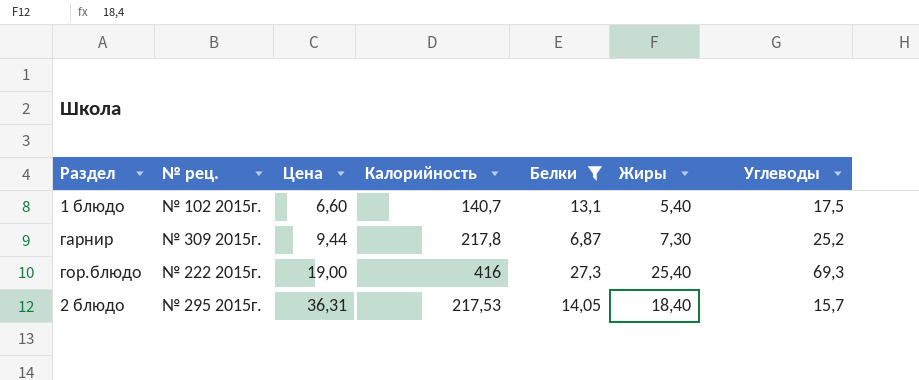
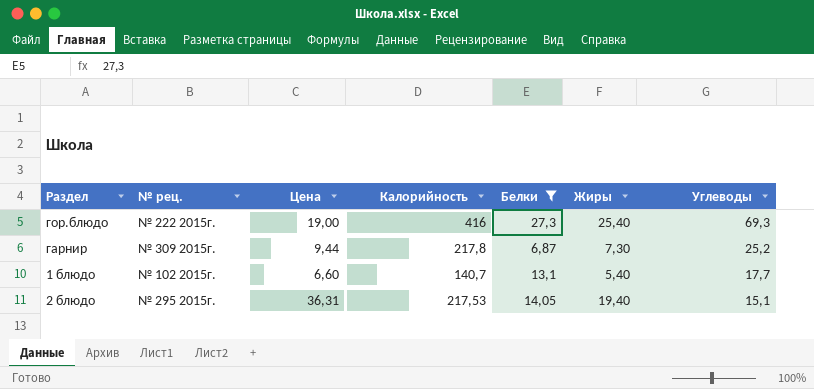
row order: Цена ascending -> Углеводы descending
1 блюдо | Углеводы: 17,5 -> 17,7
2 блюдо | Жиры: 18,40 -> 19,40
2 блюдо | Углеводы: 15,7 -> 15,1

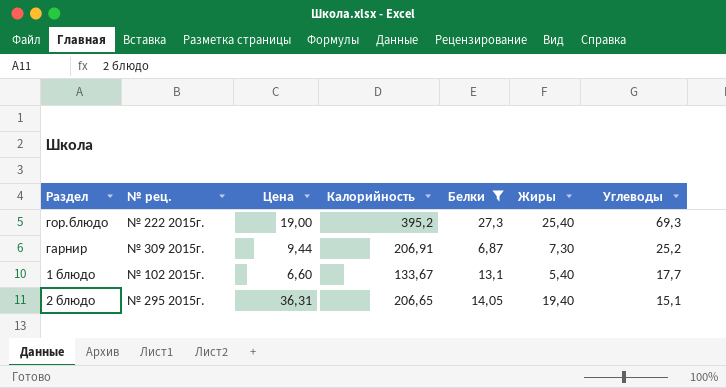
гор.блюдо | Калорийность: 416 -> 395,2
гарнир | Калорийность: 217,8 -> 206,91
1 блюдо | Калорийность: 140,7 -> 133,67
2 блюдо | Калорийность: 217,53 -> 206,65

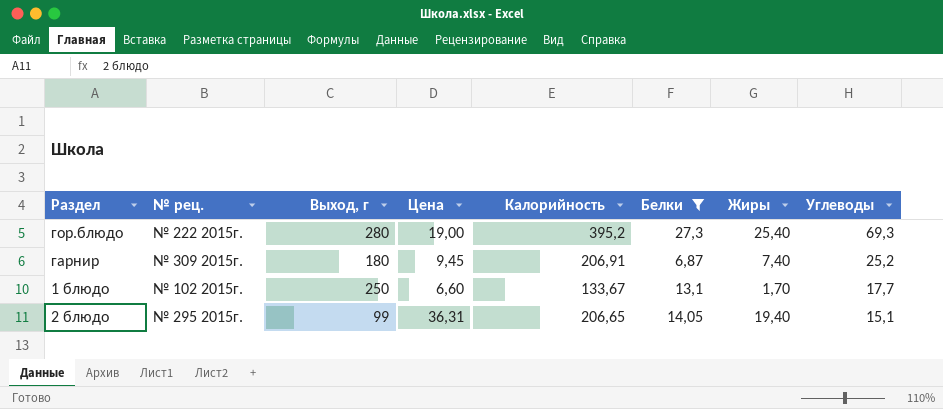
column Выход, г | position: none -> 3
гарнир | Цена: 9,44 -> 9,45
гарнир | Жиры: 7,30 -> 7,40
1 блюдо | Жиры: 5,40 -> 1,70

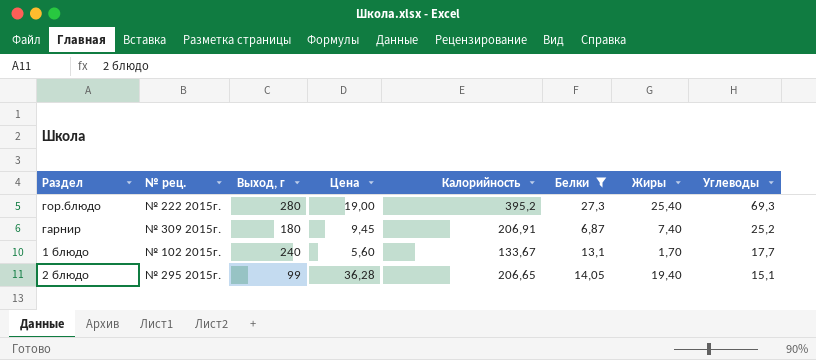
1 блюдо | Выход, г: 250 -> 240
1 блюдо | Цена: 6,60 -> 5,60
2 блюдо | Цена: 36,31 -> 36,28

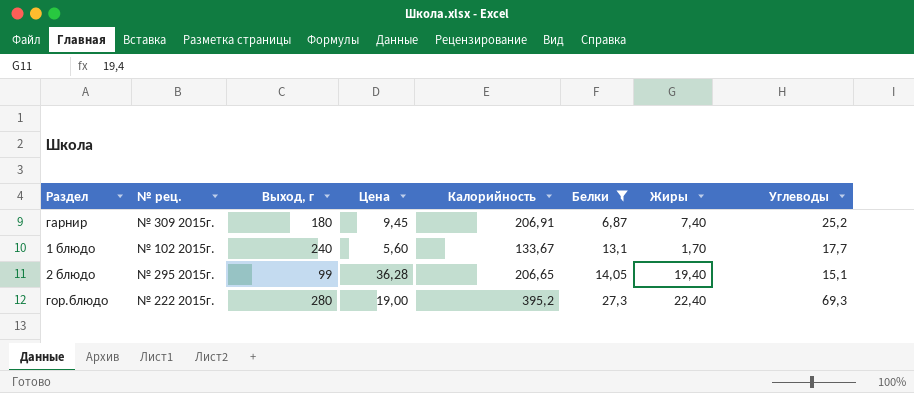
row order: Углеводы descending -> Белки ascending
гор.блюдо | Жиры: 25,40 -> 22,40

